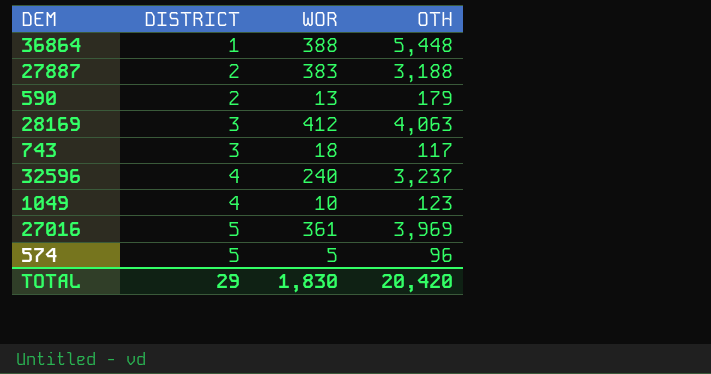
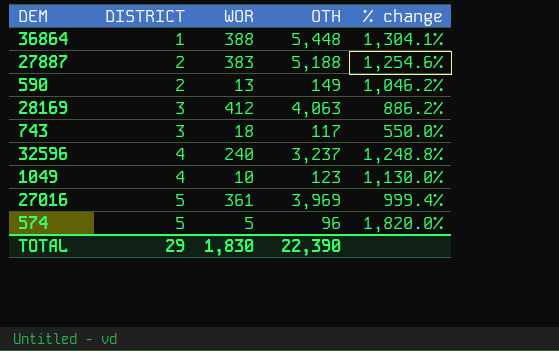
column % change | formula: none -> ([OTH] - [WOR]) / [WOR]
27887 | OTH: 3,188 -> 5,188
590 | OTH: 179 -> 149
TOTAL | OTH: 20,420 -> 22,390

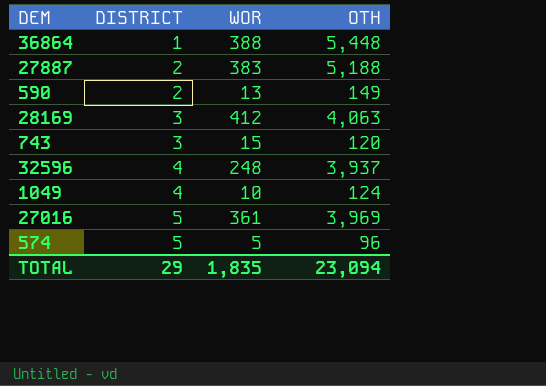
column % change | formula: ([OTH] - [WOR]) / [WOR] -> none
743 | WOR: 18 -> 15
743 | OTH: 117 -> 120
32596 | WOR: 240 -> 248
32596 | OTH: 3,237 -> 3,937
1049 | OTH: 123 -> 124
TOTAL | WOR: 1,830 -> 1,835
TOTAL | OTH: 22,390 -> 23,094

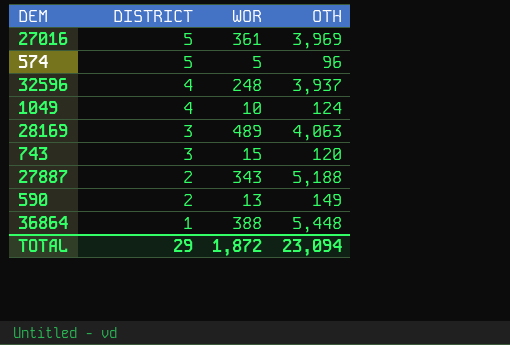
row order: DISTRICT ascending -> DISTRICT descending
28169 | WOR: 412 -> 489
27887 | WOR: 383 -> 343
TOTAL | WOR: 1,835 -> 1,872

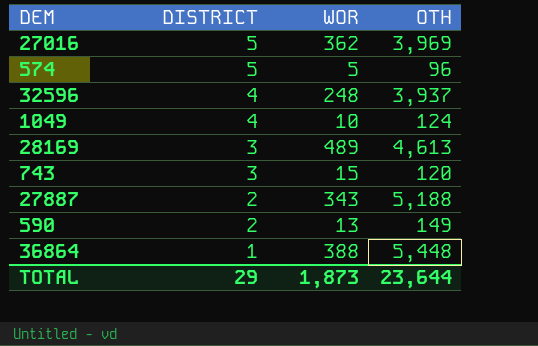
27016 | WOR: 361 -> 362
28169 | OTH: 4,063 -> 4,613
TOTAL | WOR: 1,872 -> 1,873
TOTAL | OTH: 23,094 -> 23,644

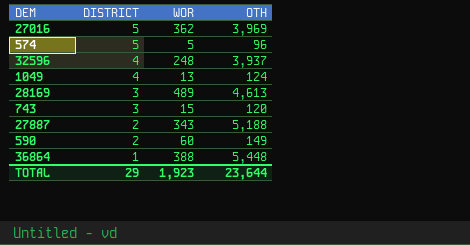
1049 | WOR: 10 -> 13
590 | WOR: 13 -> 60
TOTAL | WOR: 1,873 -> 1,923

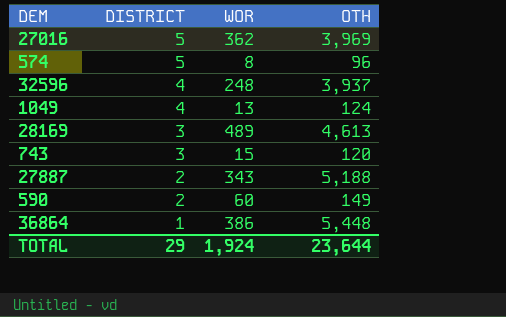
574 | WOR: 5 -> 8
36864 | WOR: 388 -> 386
TOTAL | WOR: 1,923 -> 1,924

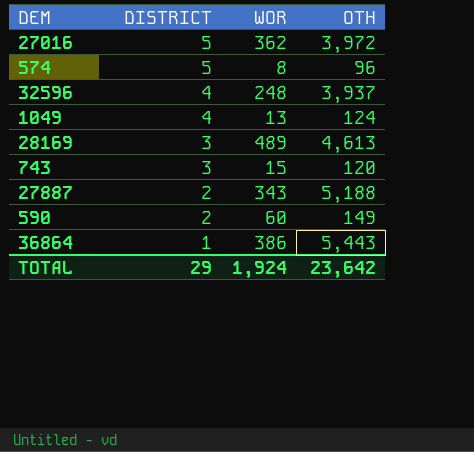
27016 | OTH: 3,969 -> 3,972
36864 | OTH: 5,448 -> 5,443
TOTAL | OTH: 23,644 -> 23,642

